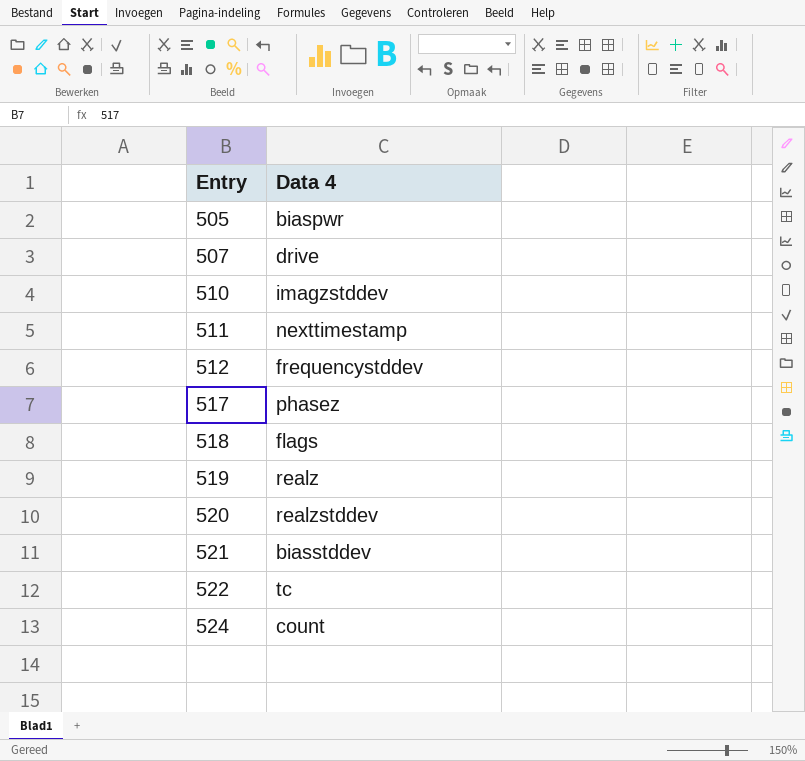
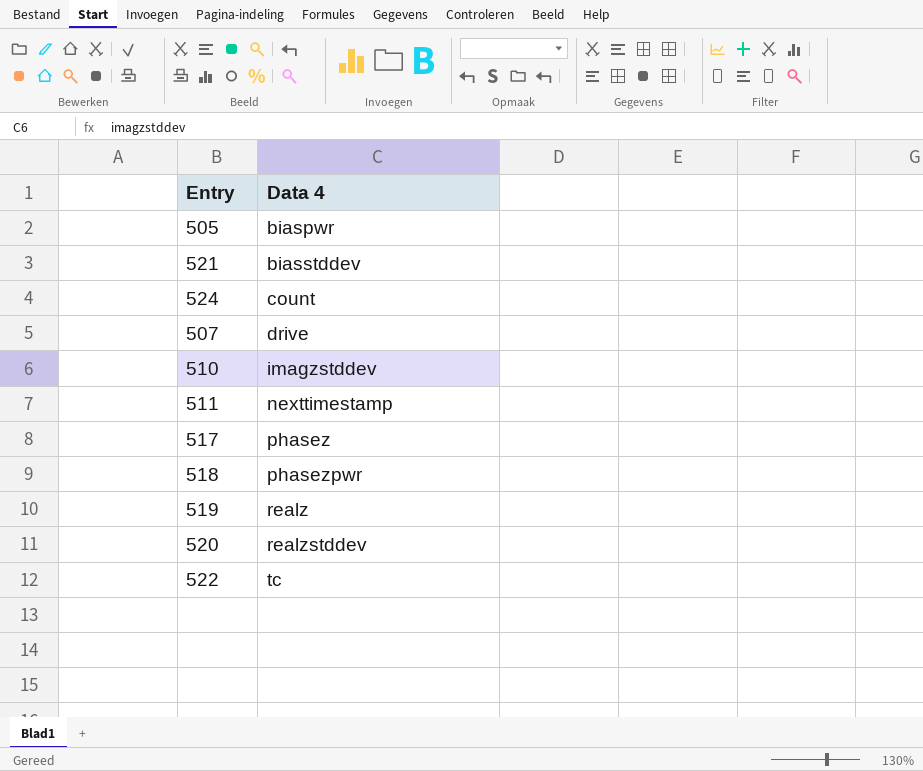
row order: Entry ascending -> Data 4 ascending
row 512: frequencystddev -> none
518 | Data 4: flags -> phasezpwr

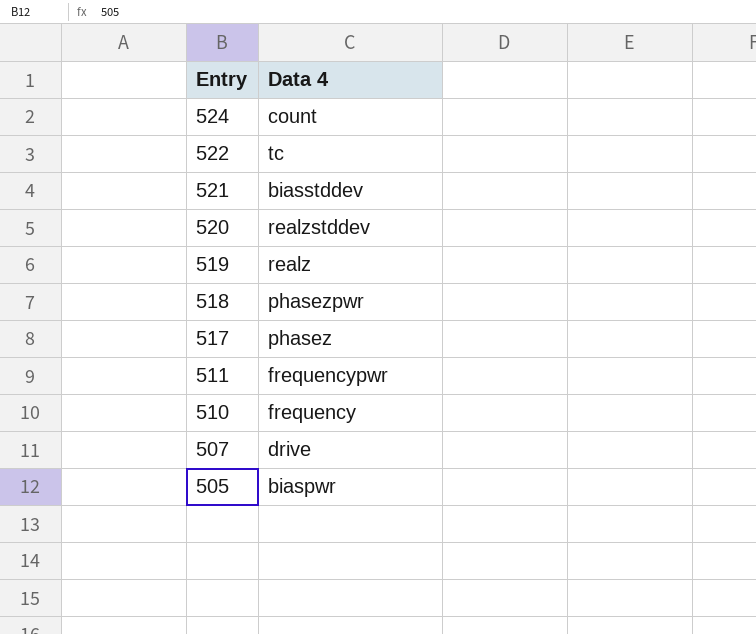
row order: Data 4 ascending -> Entry descending
511 | Data 4: nexttimestamp -> frequencypwr
510 | Data 4: imagzstddev -> frequency

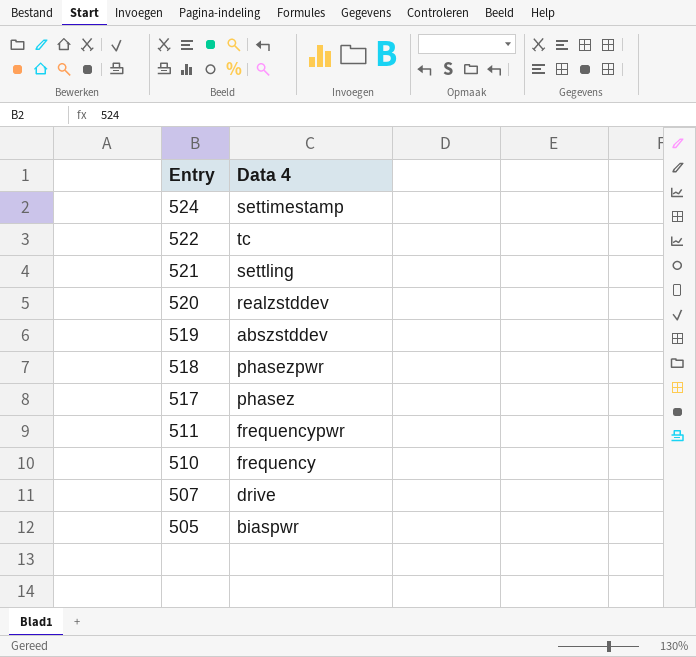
524 | Data 4: count -> settimestamp
521 | Data 4: biasstddev -> settling
519 | Data 4: realz -> abszstddev

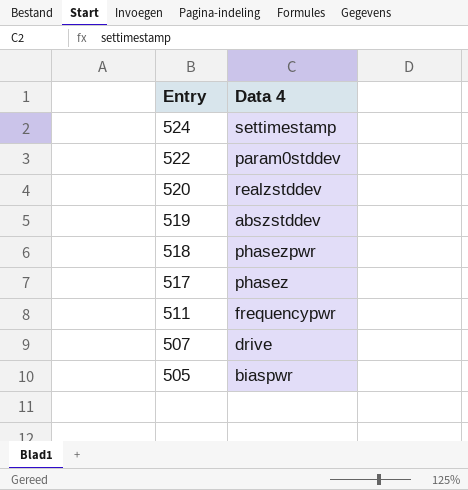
row 521: settling -> none
row 510: frequency -> none
522 | Data 4: tc -> param0stddev

